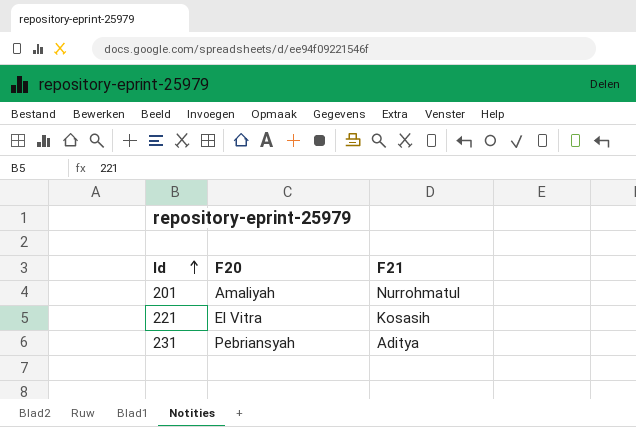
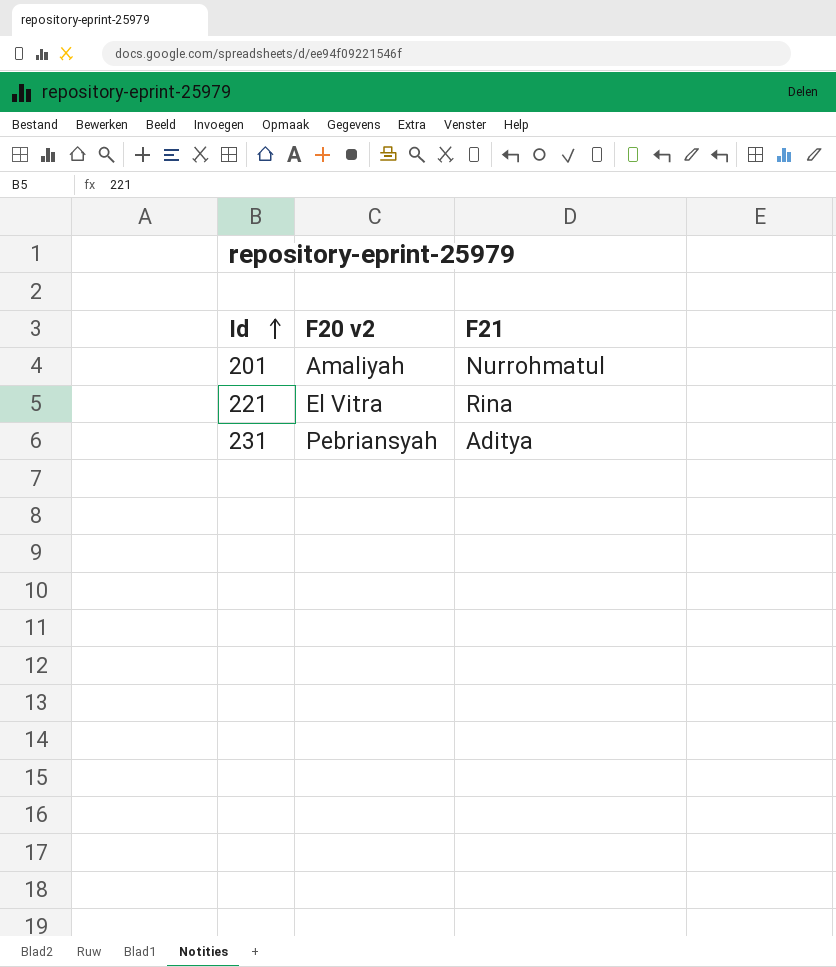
column name: F20 -> F20 v2
221 | F21: Kosasih -> Rina

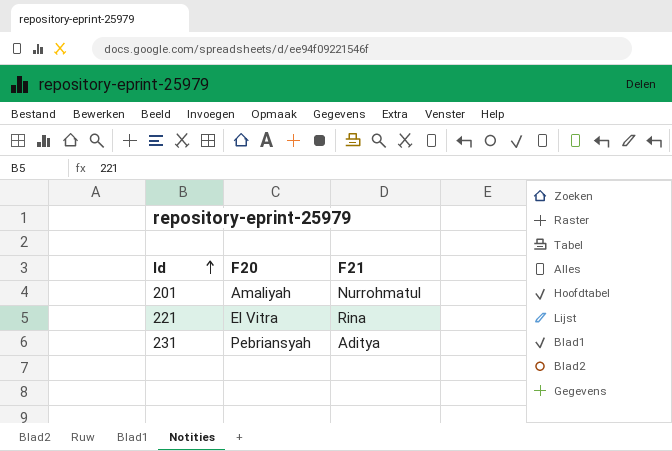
column name: F20 v2 -> F20

